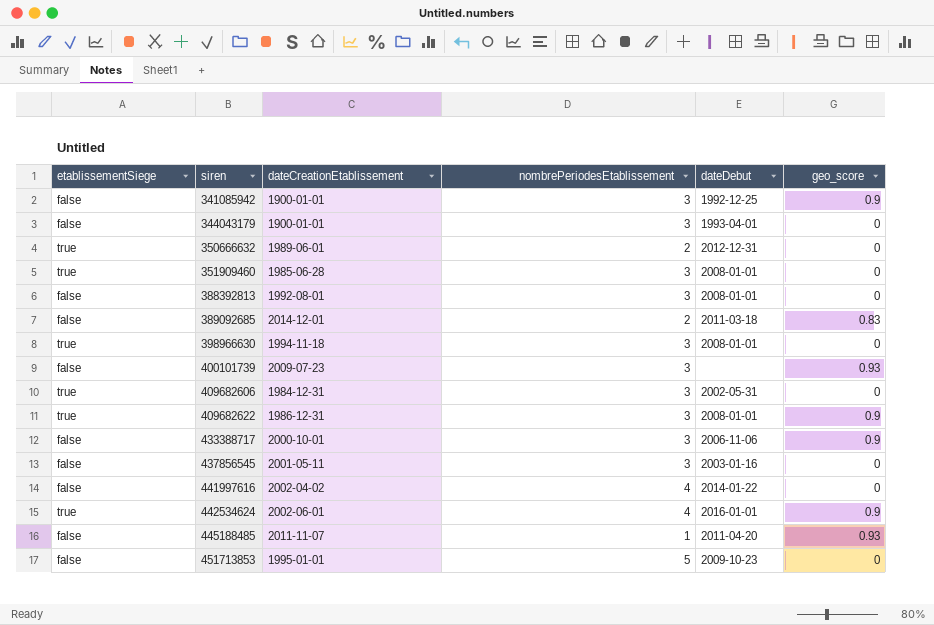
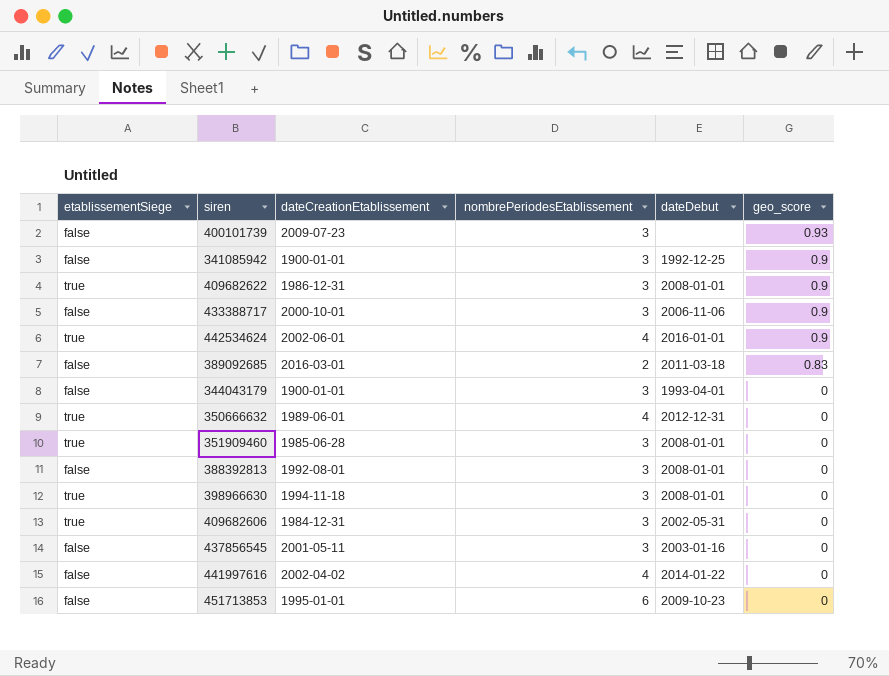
row order: siren ascending -> geo_score descending
row 445188485: false | 2011-11-07 | 1 | 2011-04-20 | 0.93 -> none
389092685 | dateCreationEtablissement: 2014-12-01 -> 2016-03-01
350666632 | nombrePeriodesEtablissement: 2 -> 4
451713853 | nombrePeriodesEtablissement: 5 -> 6

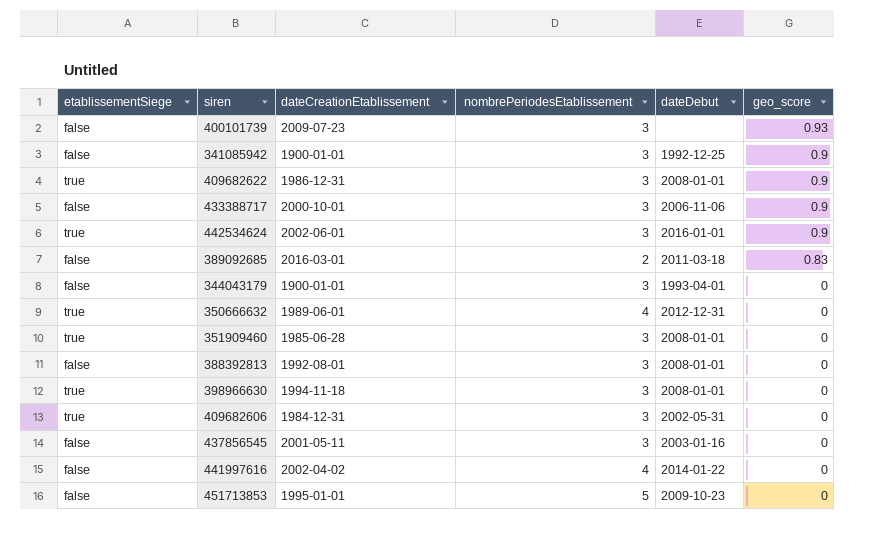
442534624 | nombrePeriodesEtablissement: 4 -> 3
451713853 | nombrePeriodesEtablissement: 6 -> 5

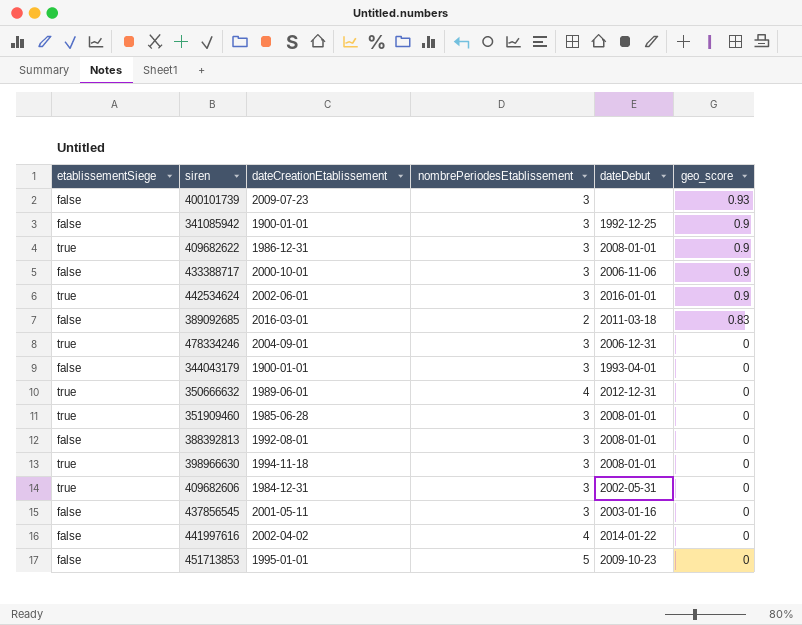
row 478334246: none -> true | 2004-09-01 | 3 | 2006-12-31 | 0

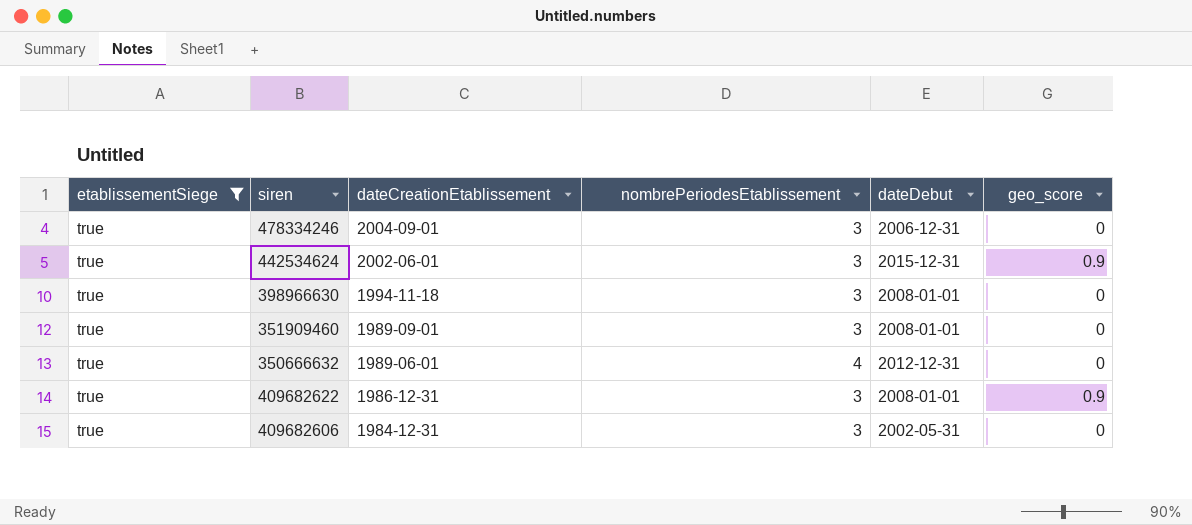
filter: none -> etablissementSiege = true
row order: geo_score descending -> dateCreationEtablissement descending
442534624 | dateDebut: 2016-01-01 -> 2015-12-31
351909460 | dateCreationEtablissement: 1985-06-28 -> 1989-09-01

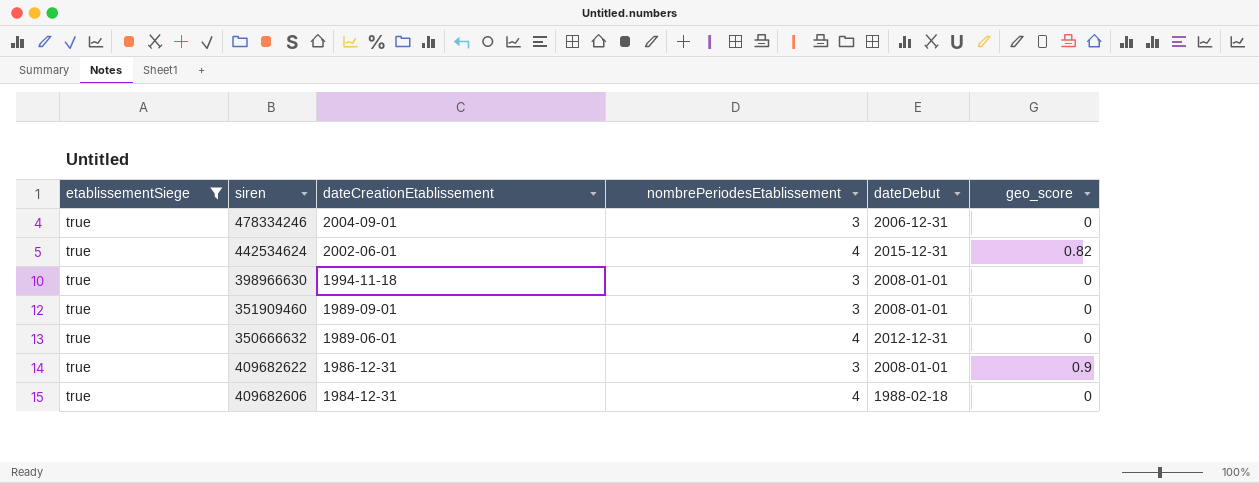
442534624 | nombrePeriodesEtablissement: 3 -> 4
442534624 | geo_score: 0.9 -> 0.82
409682606 | nombrePeriodesEtablissement: 3 -> 4
409682606 | dateDebut: 2002-05-31 -> 1988-02-18

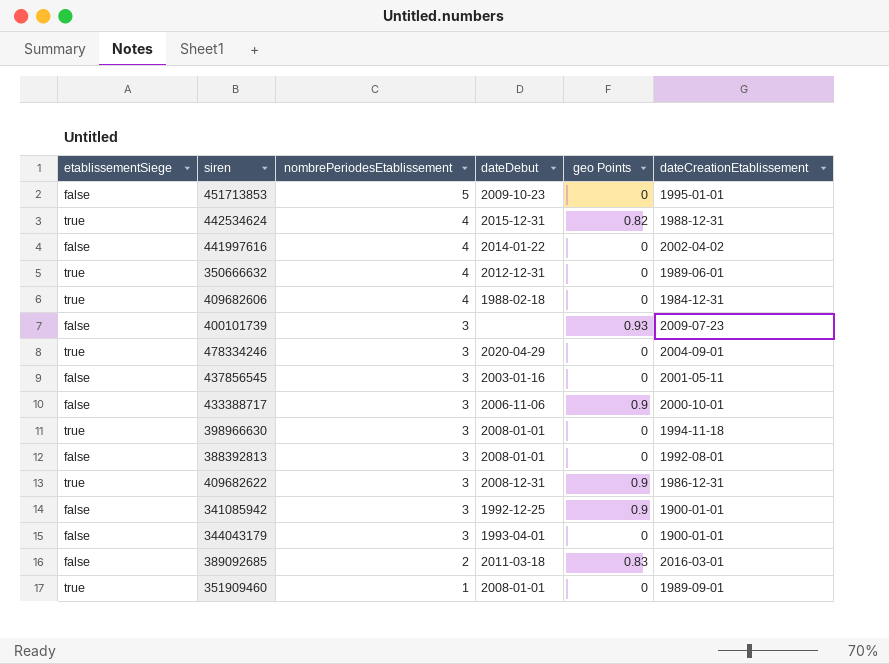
filter: etablissementSiege = true -> none
row order: dateCreationEtablissement descending -> nombrePeriodesEtablissement descending
column name: geo_score -> geo Points
column dateCreationEtablissement | position: 3 -> 6
442534624 | dateCreationEtablissement: 2002-06-01 -> 1988-12-31
478334246 | dateDebut: 2006-12-31 -> 2020-04-29
409682622 | dateDebut: 2008-01-01 -> 2008-12-31
351909460 | nombrePeriodesEtablissement: 3 -> 1

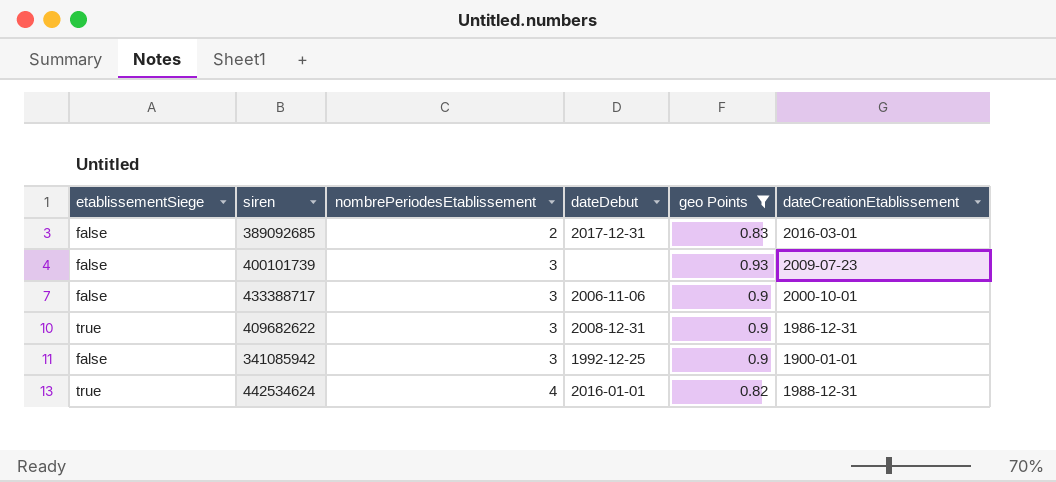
filter: none -> geo Points != 0
row order: nombrePeriodesEtablissement descending -> nombrePeriodesEtablissement ascending
389092685 | dateDebut: 2011-03-18 -> 2017-12-31
442534624 | dateDebut: 2015-12-31 -> 2016-01-01

